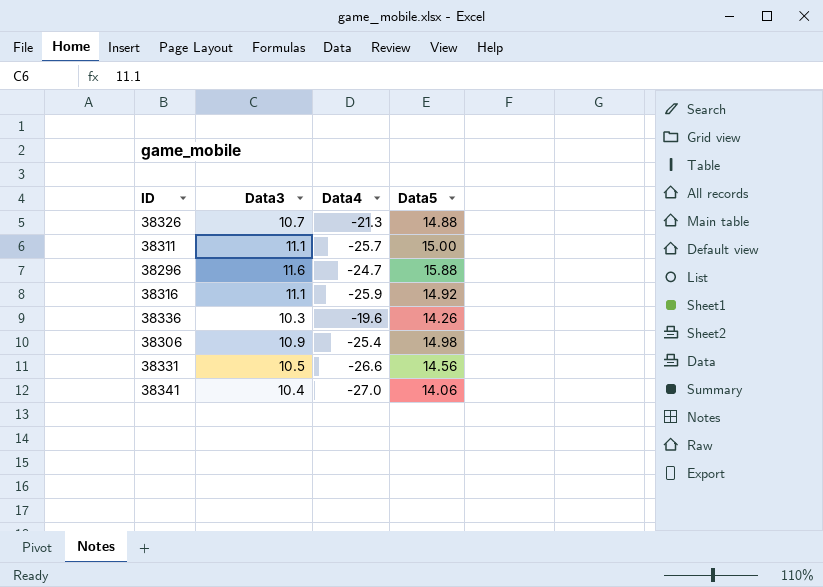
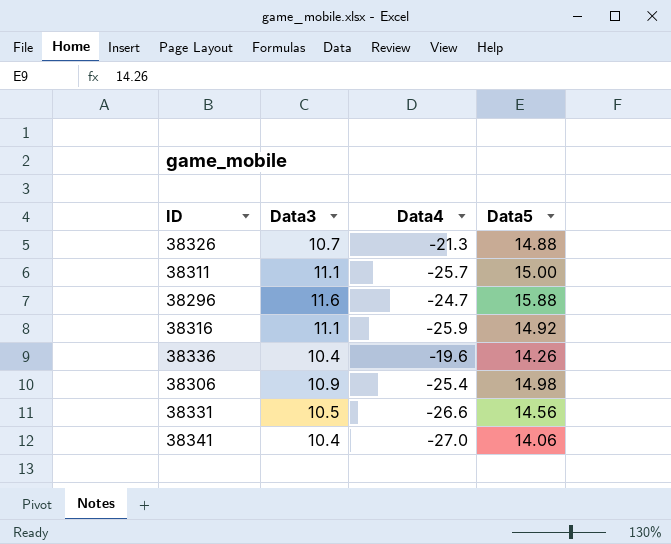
38336 | Data3: 10.3 -> 10.4

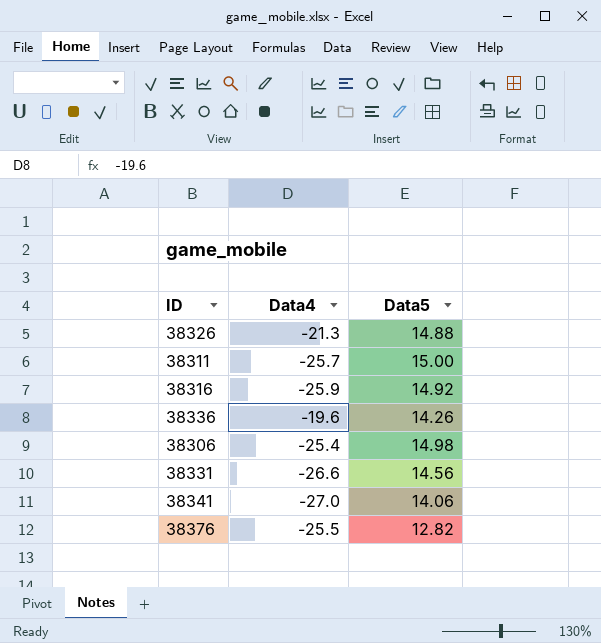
column Data3 | position: 2 -> none
row 38296: 11.6 | -24.7 | 15.88 -> none
row 38376: none -> -25.5 | 12.82

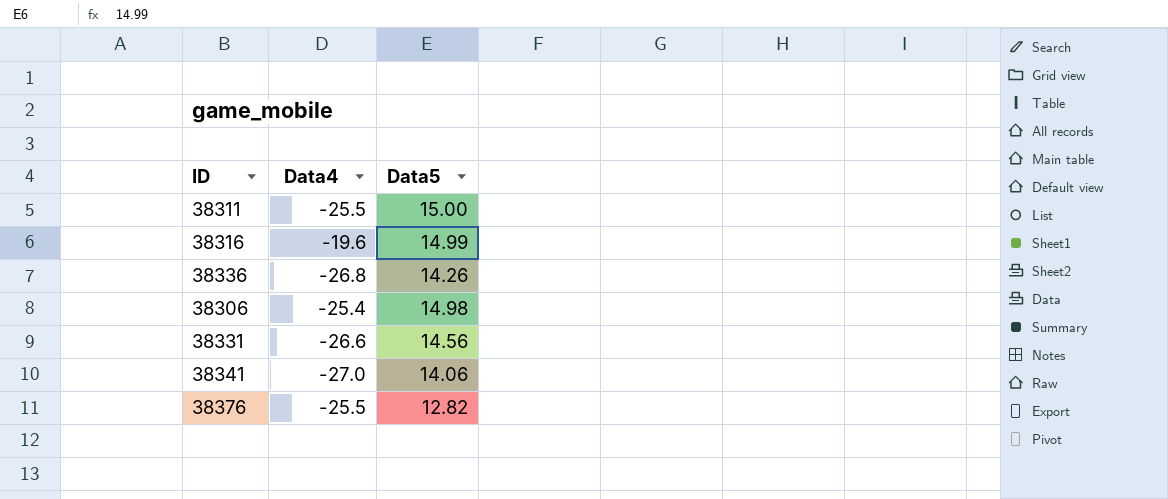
row 38326: -21.3 | 14.88 -> none
38311 | Data4: -25.7 -> -25.5
38316 | Data4: -25.9 -> -19.6
38316 | Data5: 14.92 -> 14.99
38336 | Data4: -19.6 -> -26.8

